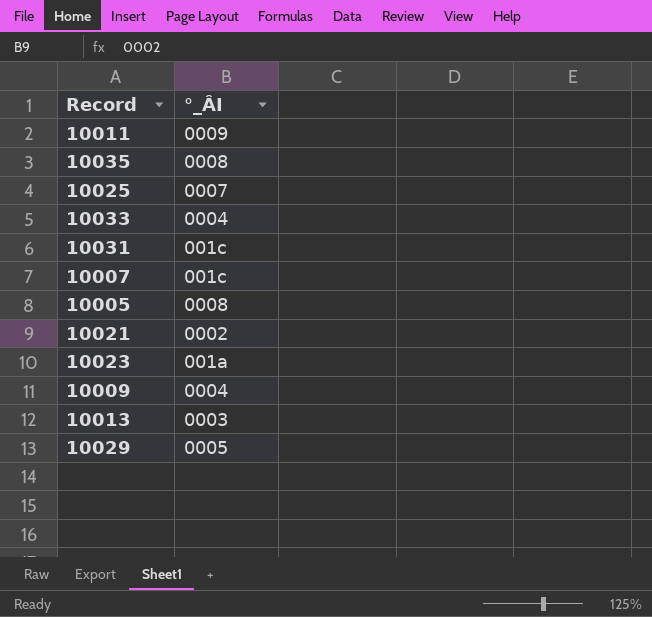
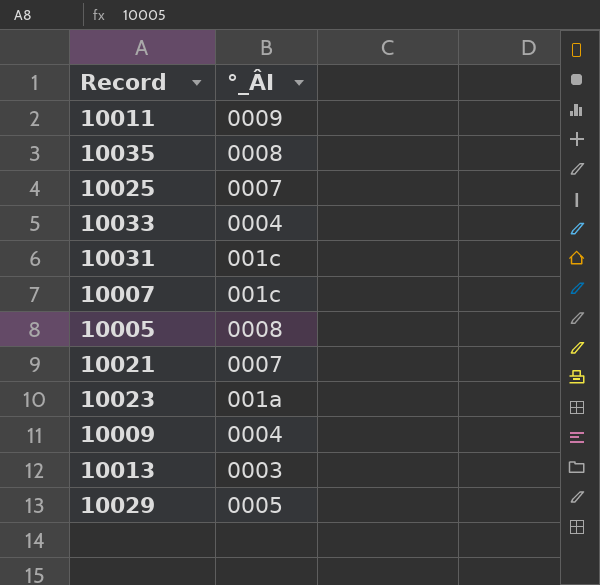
10021 | °_ÂI: 0002 -> 0007

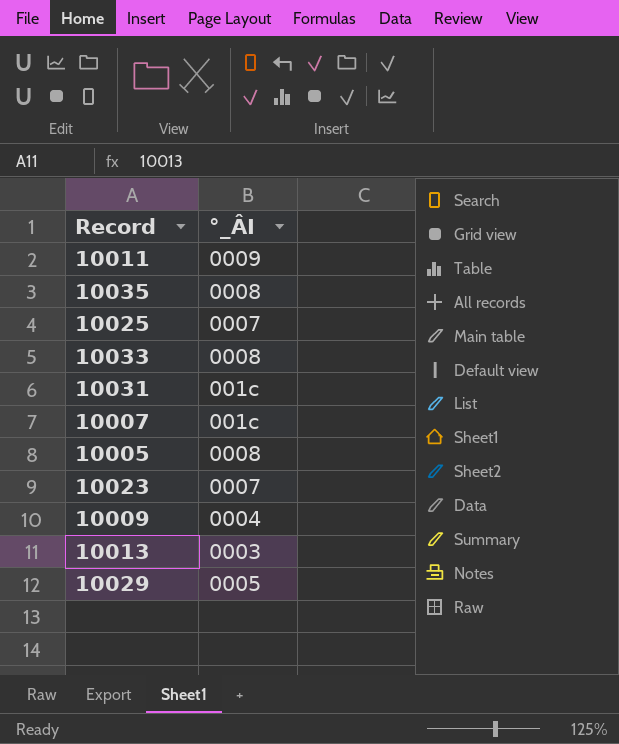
row 10021: 0007 -> none
10033 | °_ÂI: 0004 -> 0008
10023 | °_ÂI: 001a -> 0007

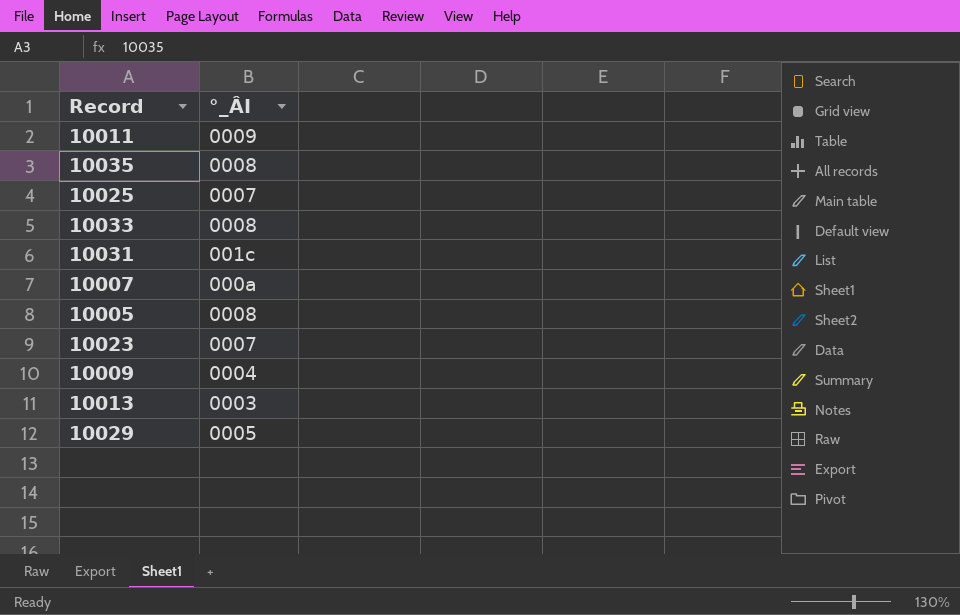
10007 | °_ÂI: 001c -> 000a

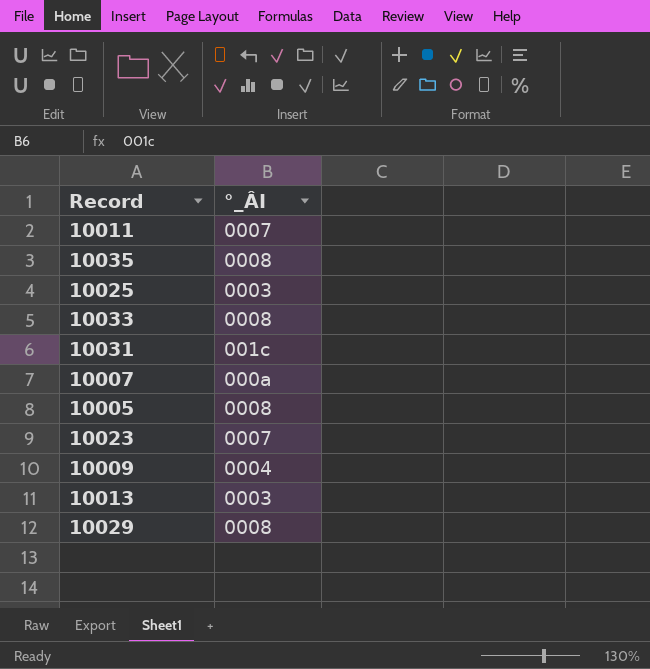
10011 | °_ÂI: 0009 -> 0007
10025 | °_ÂI: 0007 -> 0003
10029 | °_ÂI: 0005 -> 0008

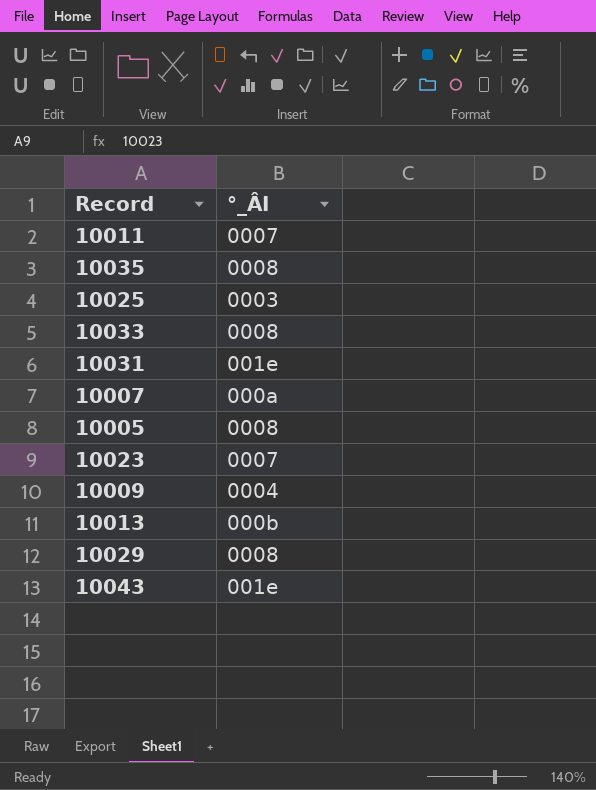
10031 | °_ÂI: 001c -> 001e
10013 | °_ÂI: 0003 -> 000b
row 10043: none -> 001e

